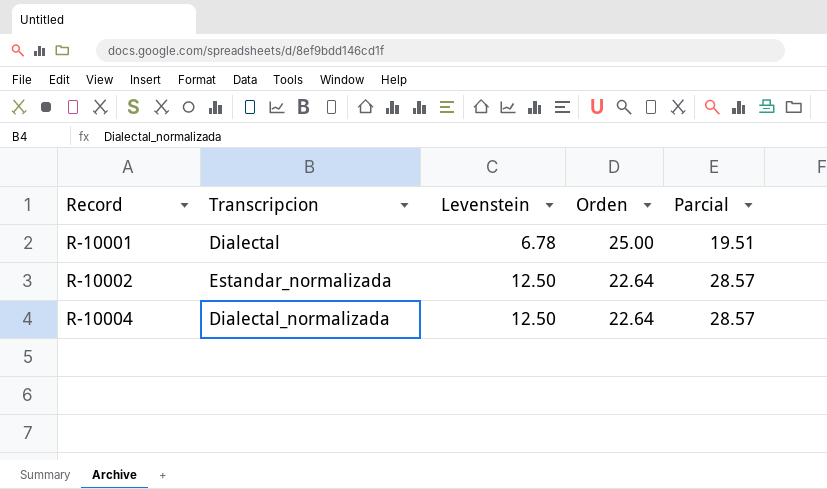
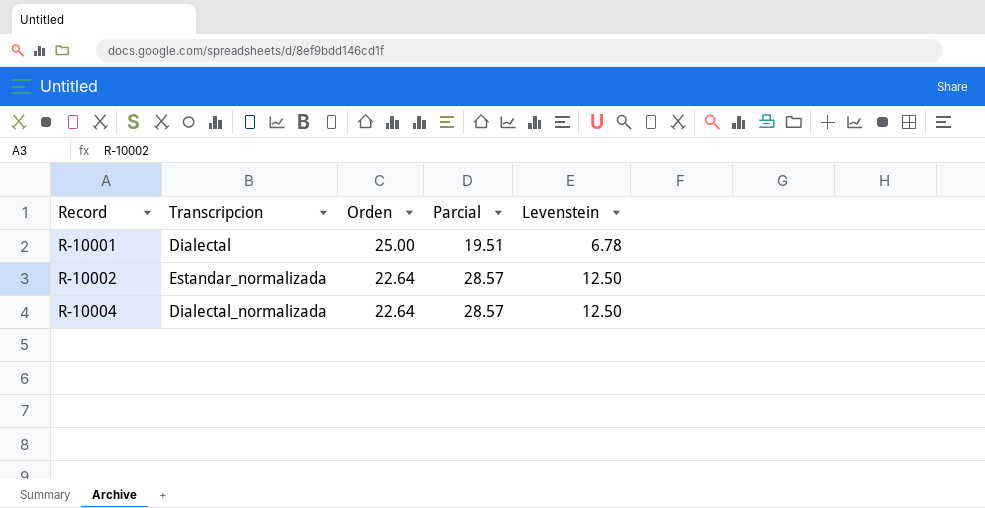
column Levenstein | position: 3 -> 5

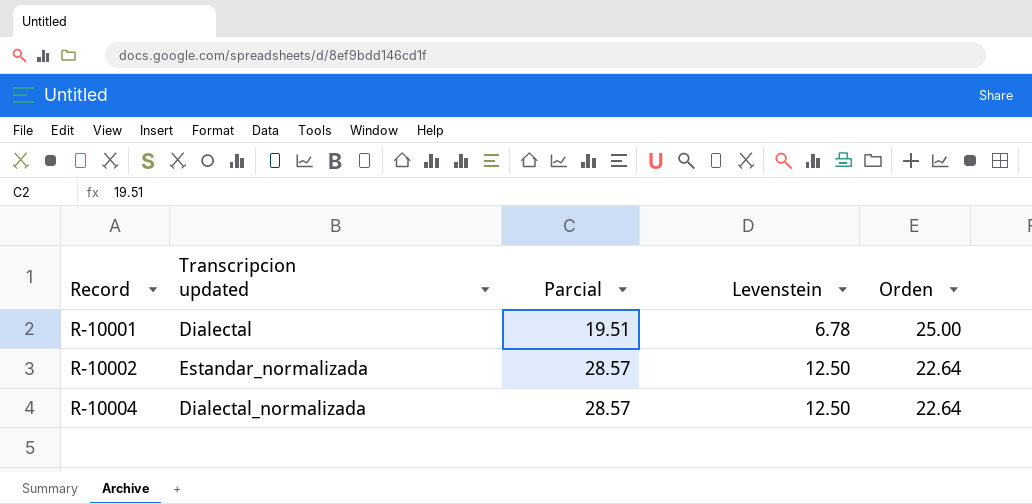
column name: Transcripcion -> Transcripcion updated
column Orden | position: 3 -> 5

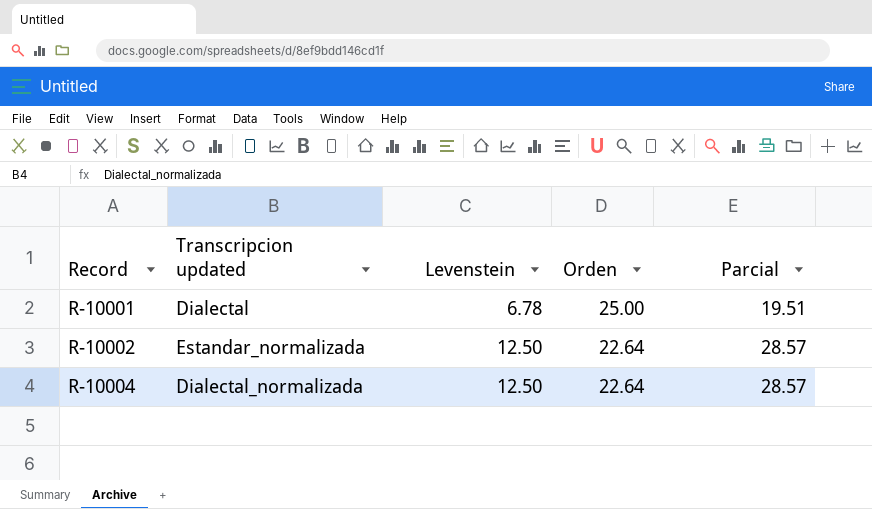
column Parcial | position: 3 -> 5

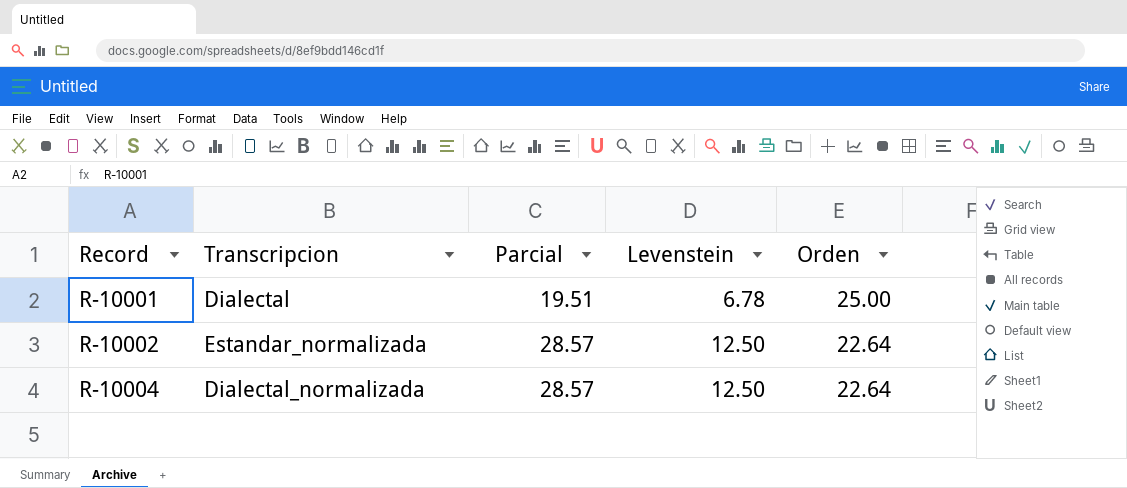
column name: Transcripcion updated -> Transcripcion
column Parcial | position: 5 -> 3

